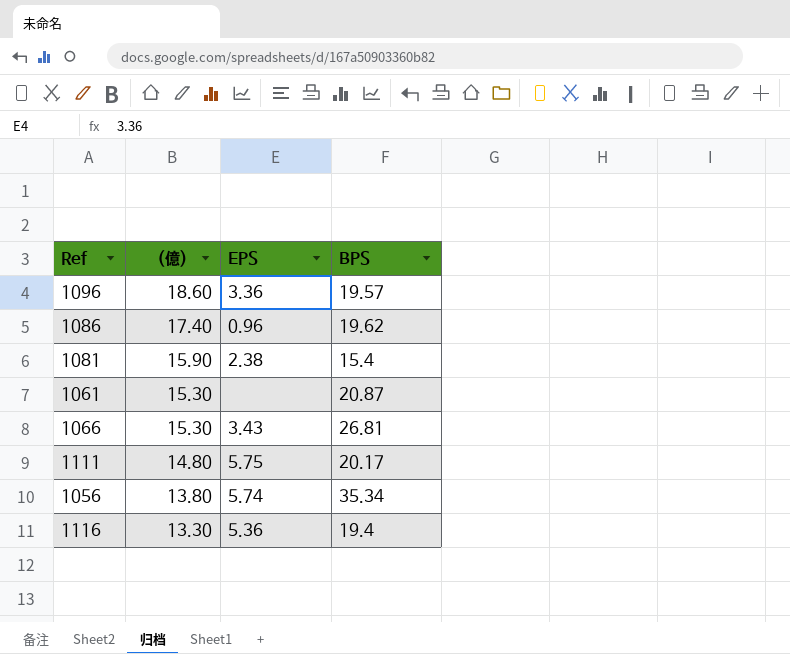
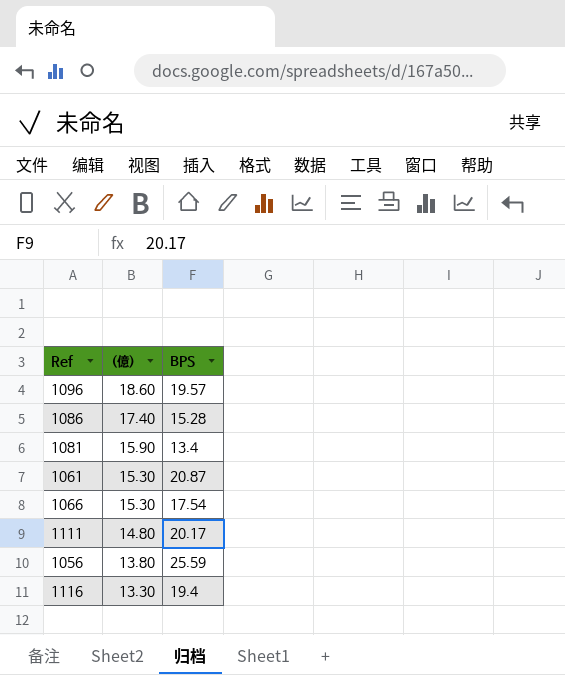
column EPS | position: 3 -> none
1086 | BPS: 19.62 -> 15.28
1081 | BPS: 15.4 -> 13.4
1066 | BPS: 26.81 -> 17.54
1056 | BPS: 35.34 -> 25.59

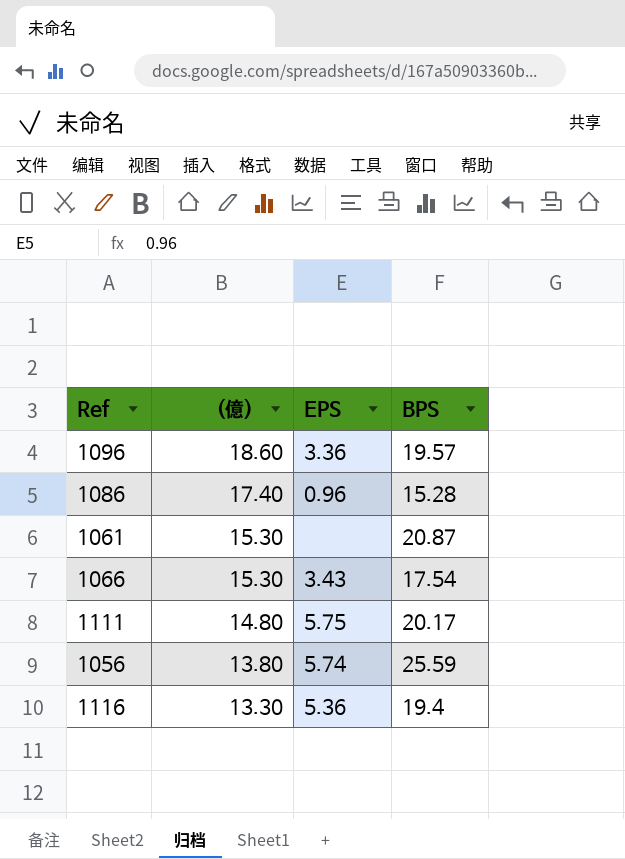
column EPS | position: none -> 3
row 1081: 15.90 | 13.4 -> none

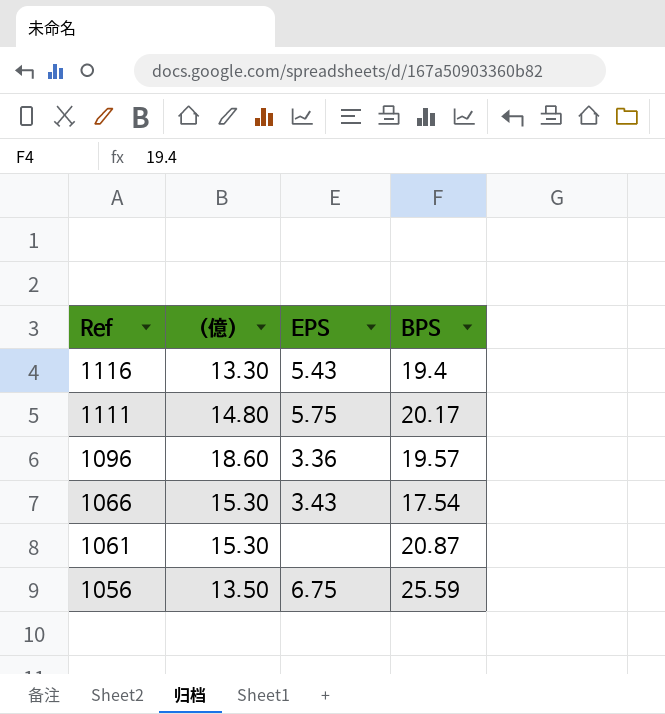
row order: (億) descending -> Ref descending
row 1086: 17.40 | 0.96 | 15.28 -> none
1116 | EPS: 5.36 -> 5.43
1056 | (億): 13.80 -> 13.50
1056 | EPS: 5.74 -> 6.75

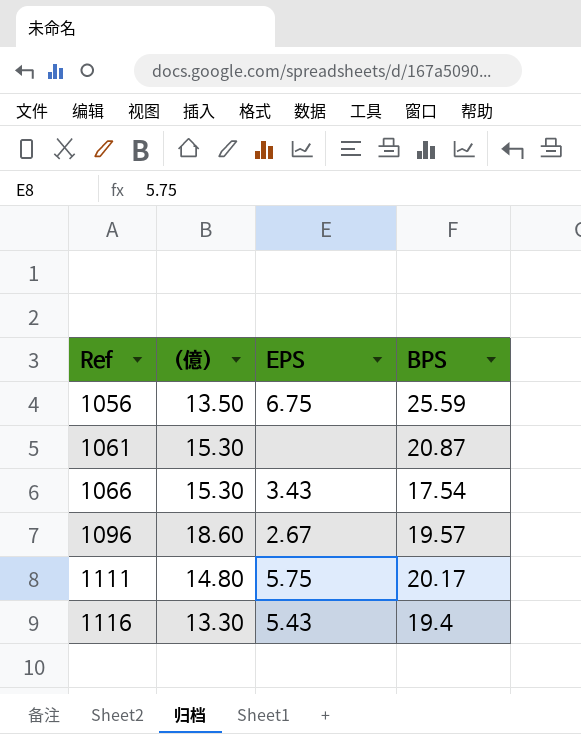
row order: Ref descending -> Ref ascending
1096 | EPS: 3.36 -> 2.67

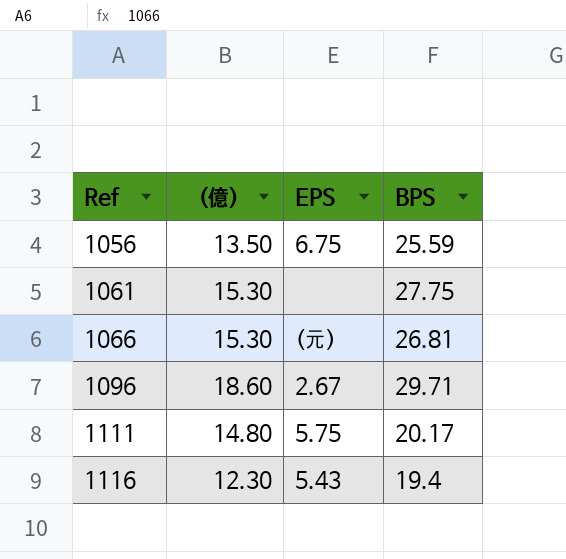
1061 | BPS: 20.87 -> 27.75
1066 | EPS: 3.43 -> (元)
1066 | BPS: 17.54 -> 26.81
1096 | BPS: 19.57 -> 29.71
1116 | (億): 13.30 -> 12.30

